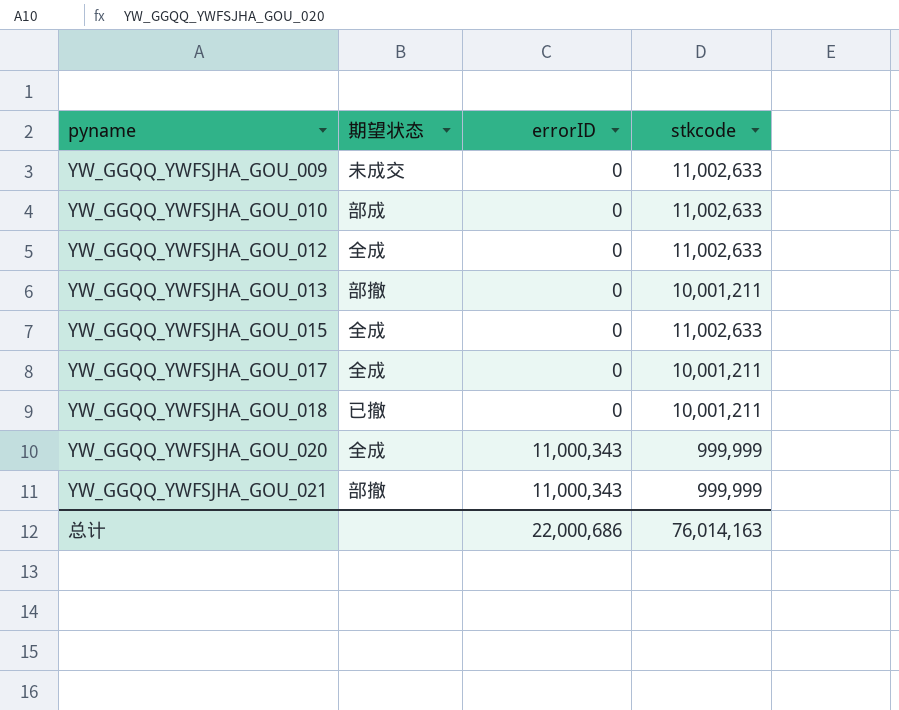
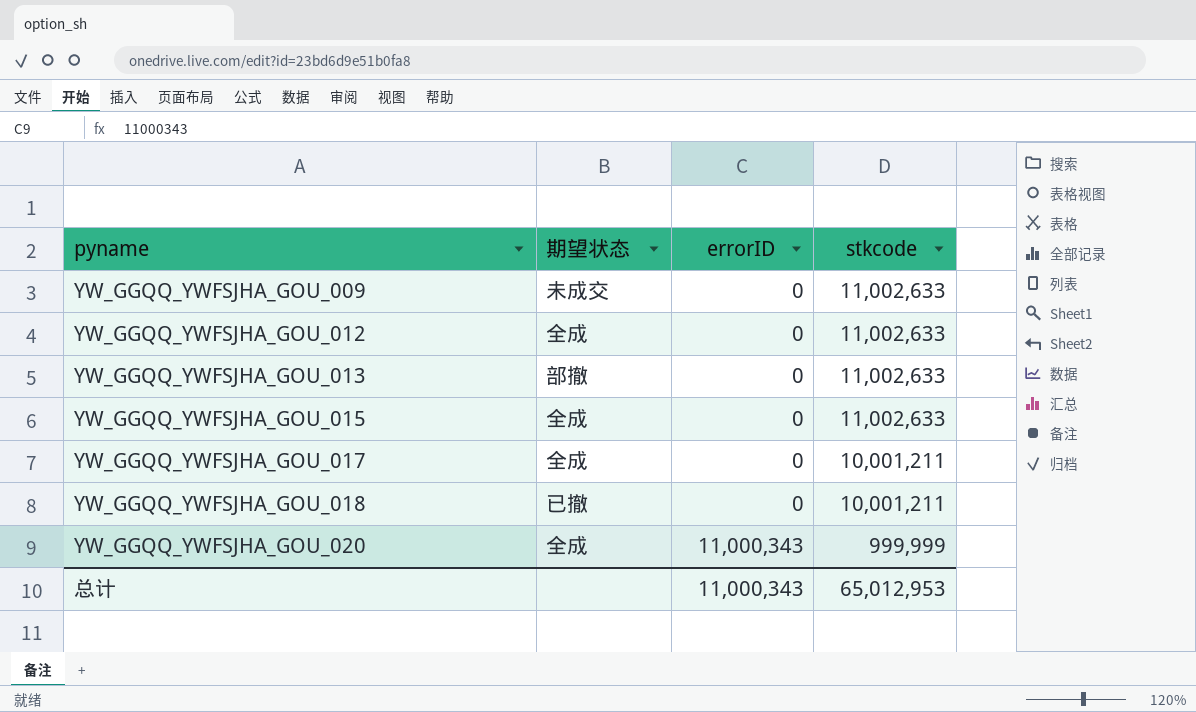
row YW_GGQQ_YWFSJHA_GOU_010: 部成 | 0 | 11,002,633 -> none
row YW_GGQQ_YWFSJHA_GOU_021: 部撤 | 11,000,343 | 999,999 -> none
YW_GGQQ_YWFSJHA_GOU_013 | stkcode: 10,001,211 -> 11,002,633
总计 | errorID: 22,000,686 -> 11,000,343
总计 | stkcode: 76,014,163 -> 65,012,953

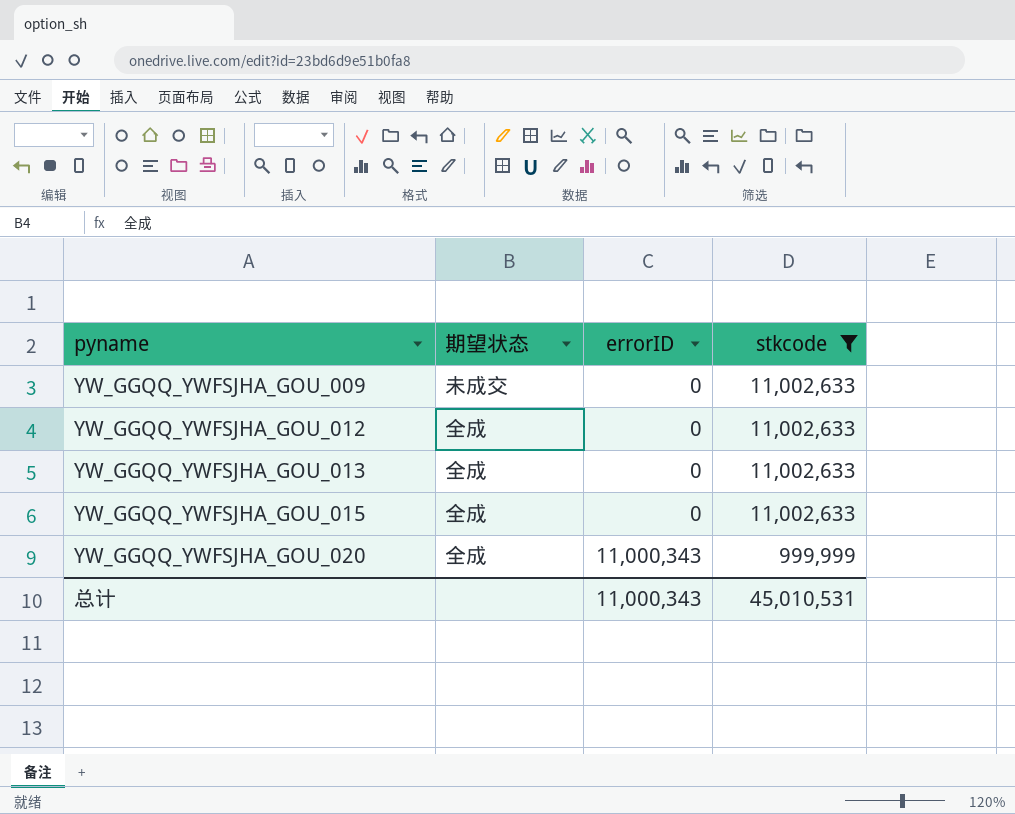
filter: none -> stkcode != 10,001,211
YW_GGQQ_YWFSJHA_GOU_013 | 期望状态: 部撤 -> 全成
总计 | stkcode: 65,012,953 -> 45,010,531

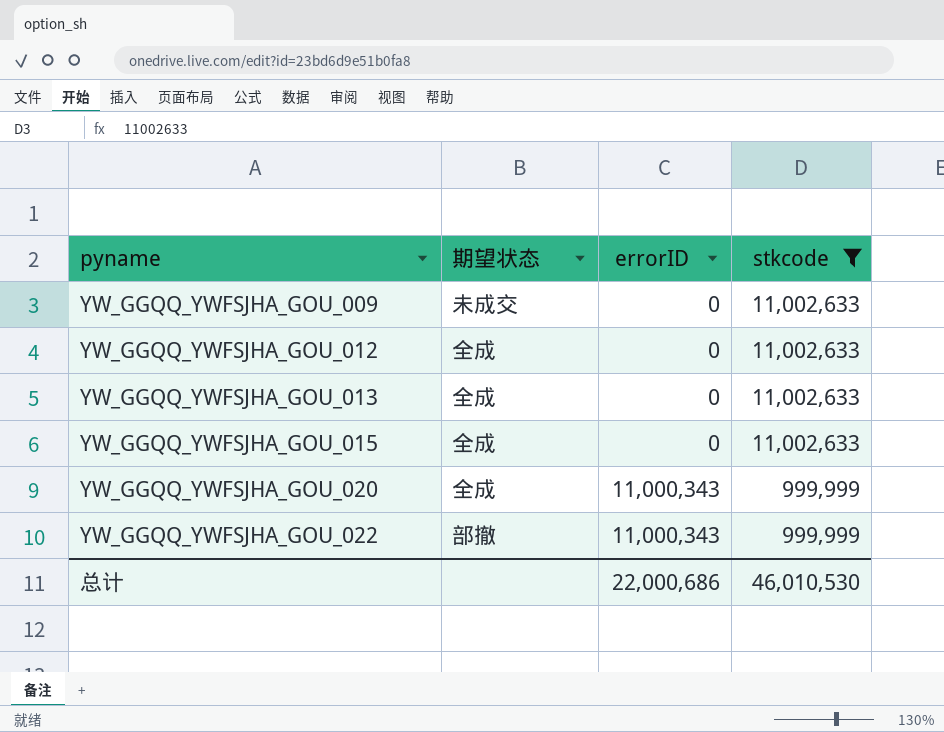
row YW_GGQQ_YWFSJHA_GOU_022: none -> 部撤 | 11,000,343 | 999,999
总计 | errorID: 11,000,343 -> 22,000,686
总计 | stkcode: 45,010,531 -> 46,010,530

